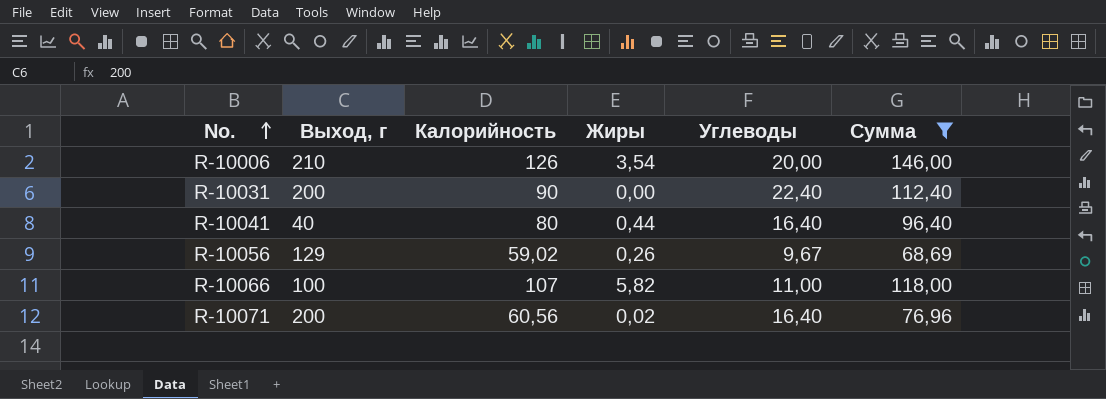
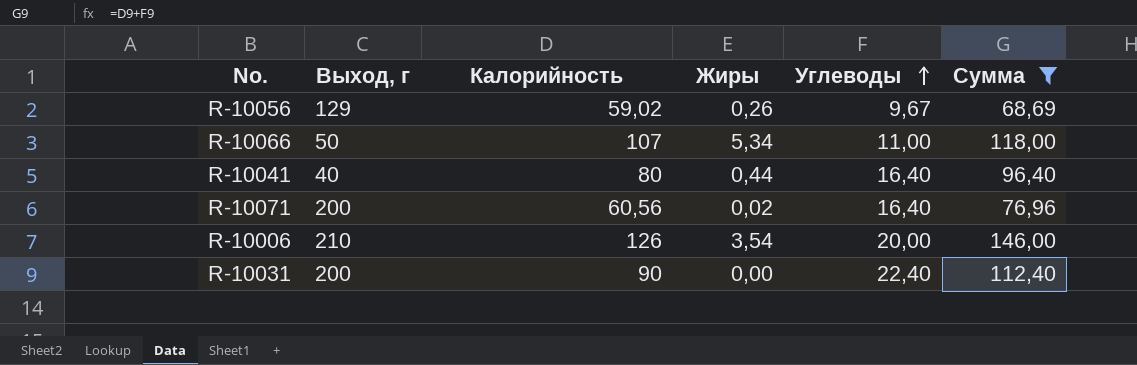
row order: No. ascending -> Углеводы ascending
R-10066 | Выход, г: 100 -> 50
R-10066 | Жиры: 5,82 -> 5,34

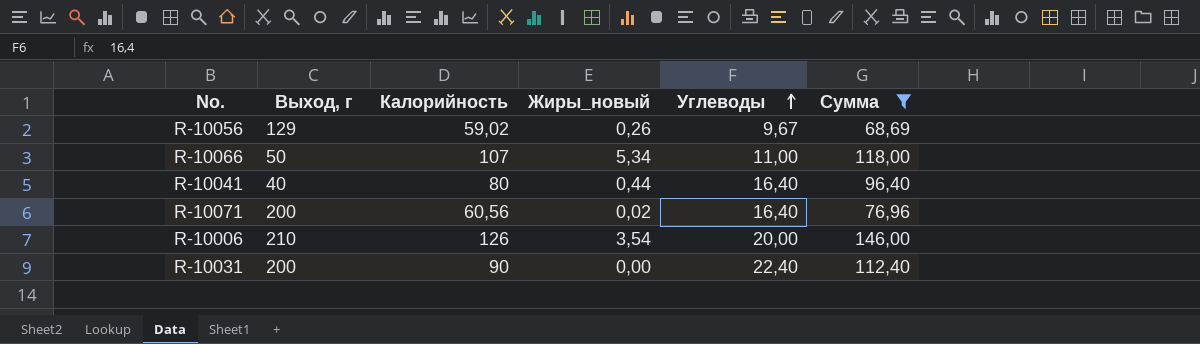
column name: Жиры -> Жиры_новый

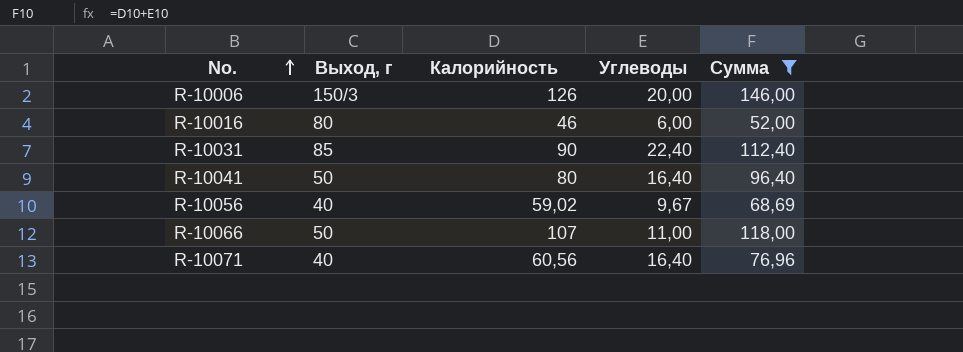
row order: Углеводы ascending -> No. ascending
column Жиры_новый | position: 4 -> none
R-10006 | Выход, г: 210 -> 150/3
row R-10016: none -> 80 | 46 | 6,00 | 52,00
R-10031 | Выход, г: 200 -> 85
R-10041 | Выход, г: 40 -> 50
R-10056 | Выход, г: 129 -> 40
R-10071 | Выход, г: 200 -> 40

